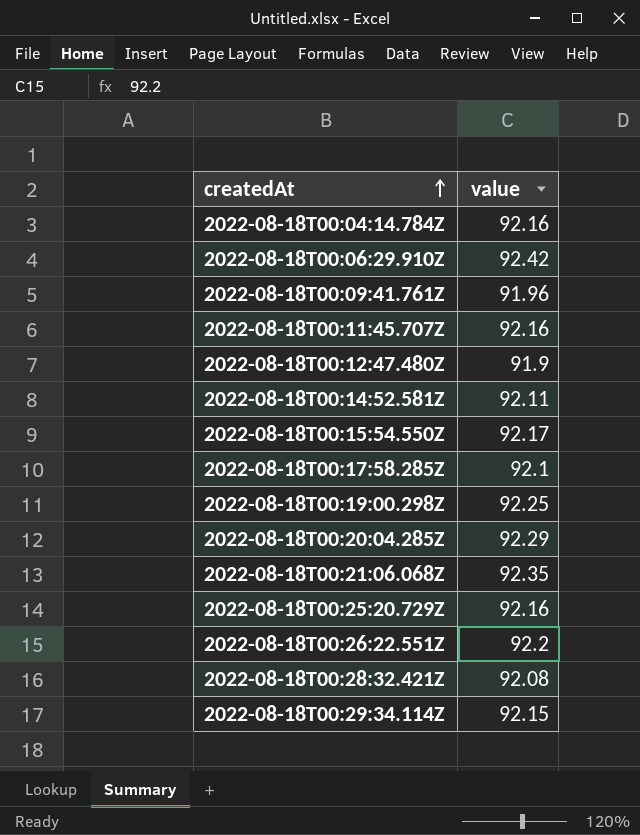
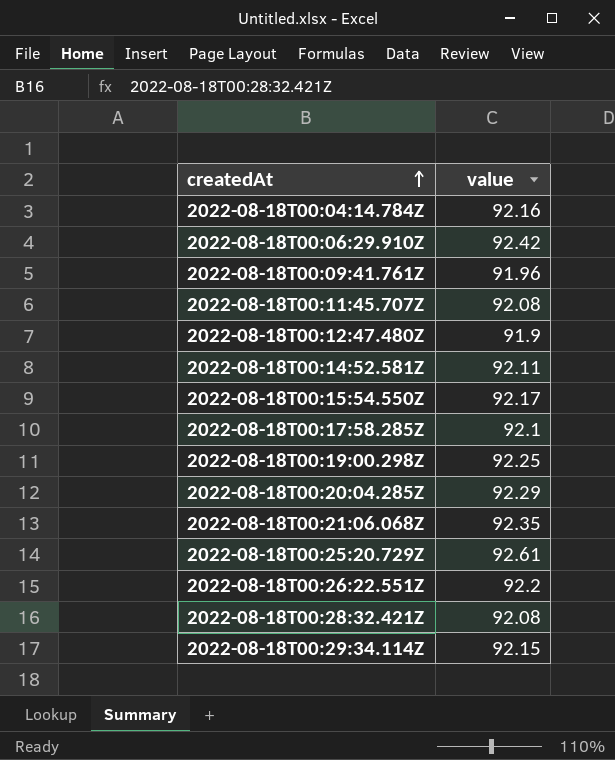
2022-08-18T00:11:45.707Z | value: 92.16 -> 92.08
2022-08-18T00:25:20.729Z | value: 92.16 -> 92.61

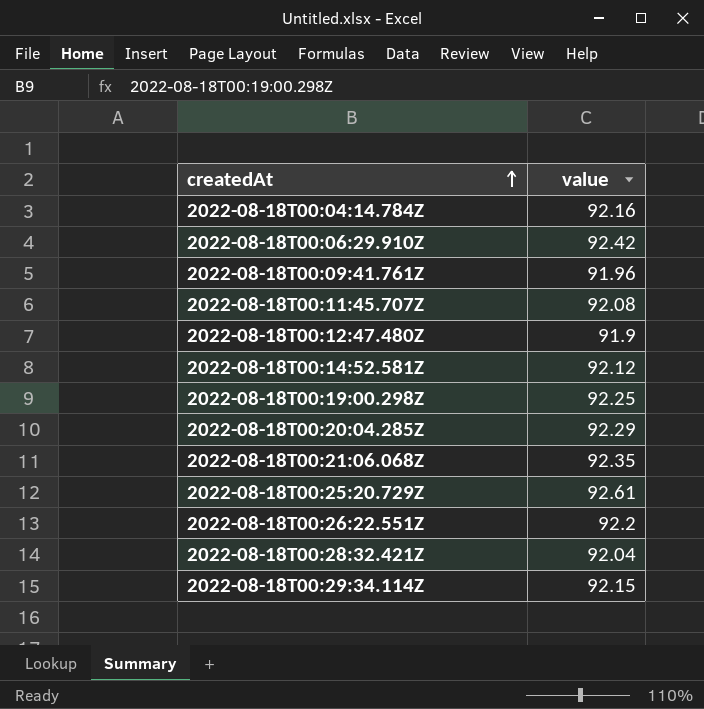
row 2022-08-18T00:15:54.550Z: 92.17 -> none
row 2022-08-18T00:17:58.285Z: 92.1 -> none
2022-08-18T00:14:52.581Z | value: 92.11 -> 92.12
2022-08-18T00:28:32.421Z | value: 92.08 -> 92.04

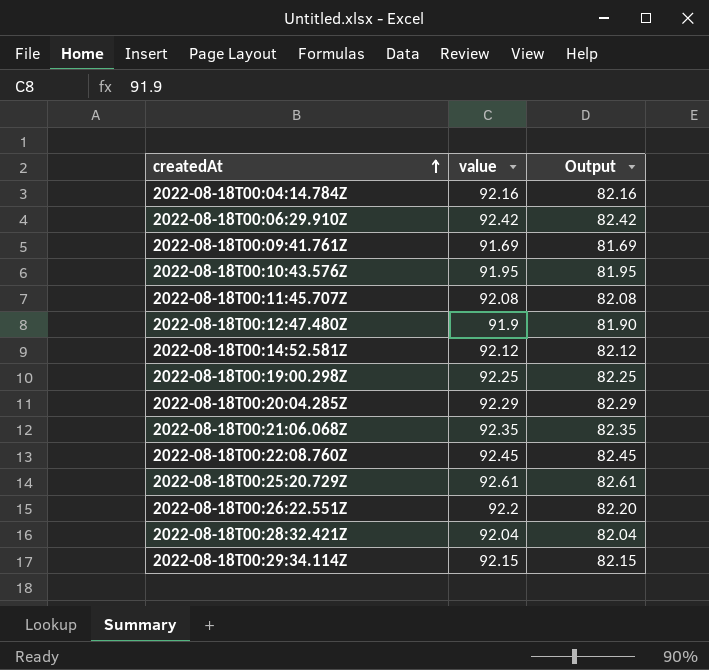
column Output | formula: none -> [value] - 10
2022-08-18T00:09:41.761Z | value: 91.96 -> 91.69
row 2022-08-18T00:10:43.576Z: none -> 91.95 | 81.95
row 2022-08-18T00:22:08.760Z: none -> 92.45 | 82.45

